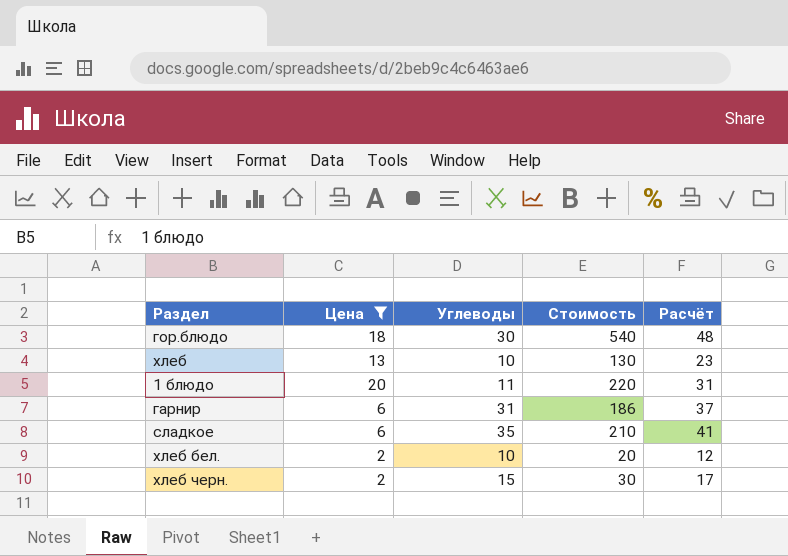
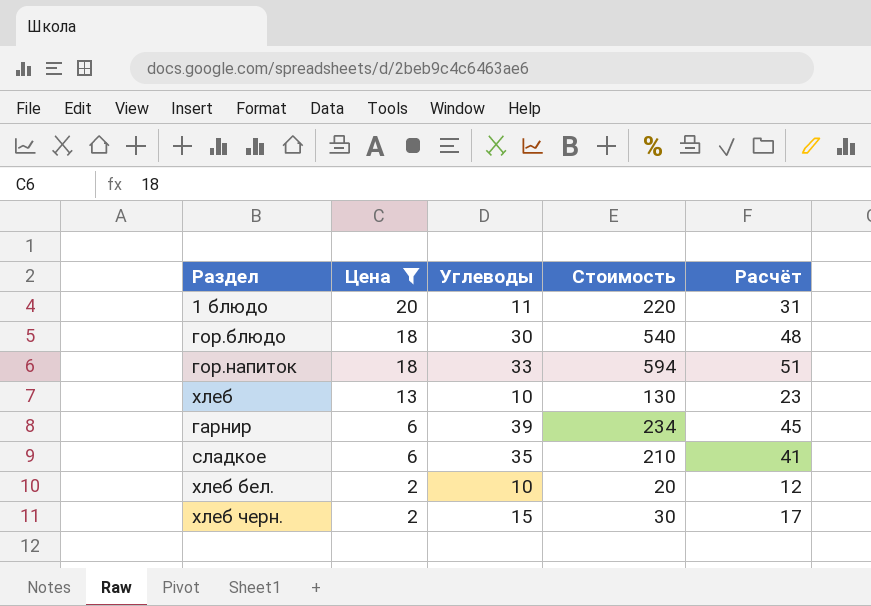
row order: none -> Цена descending
row гор.напиток: none -> 18 | 33 | 594 | 51
гарнир | Углеводы: 31 -> 39
гарнир | Стоимость: 186 -> 234
гарнир | Расчёт: 37 -> 45

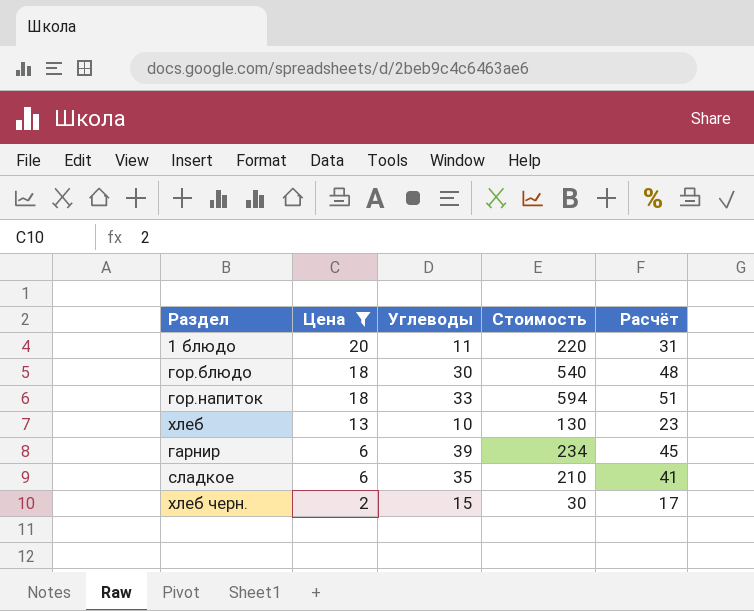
row хлеб бел.: 2 | 10 | 20 | 12 -> none

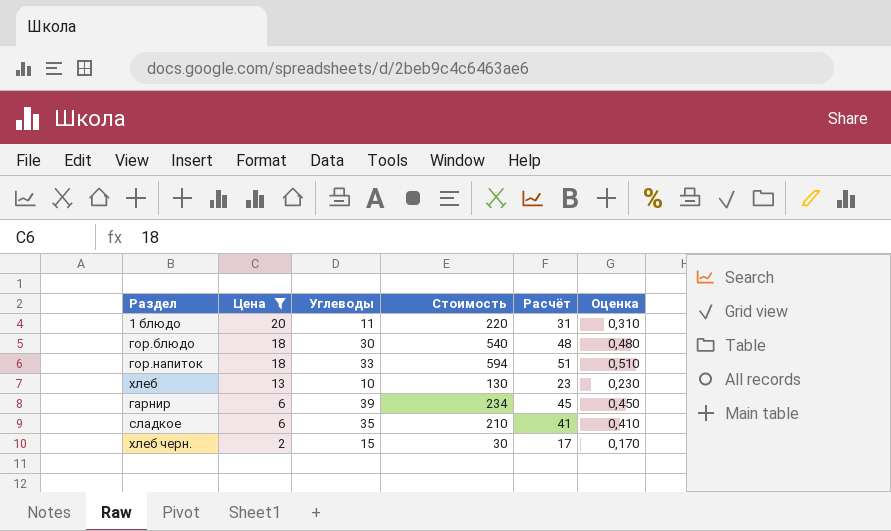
column Оценка | formula: none -> [Расчёт] * 0,01

